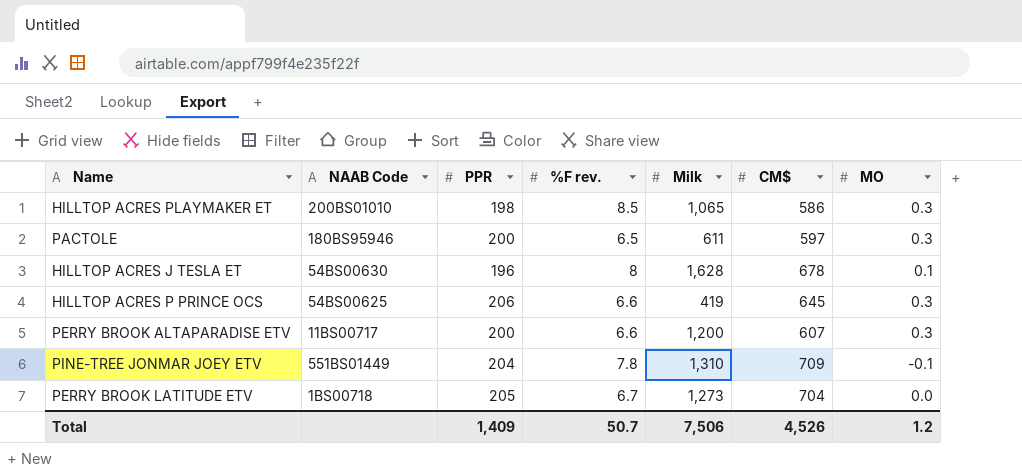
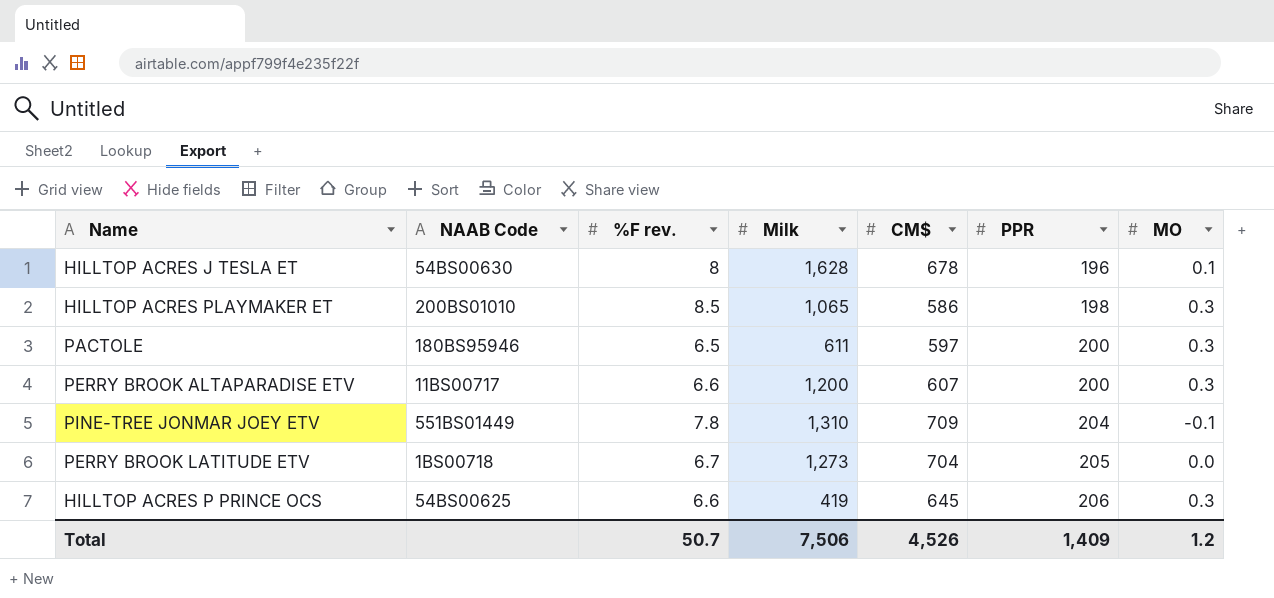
row order: none -> PPR ascending
column PPR | position: 3 -> 6

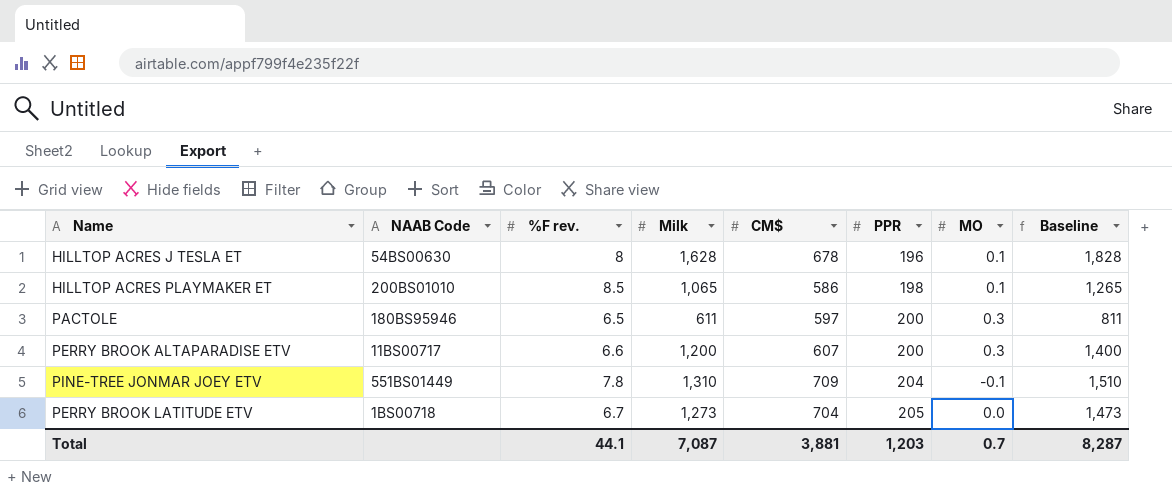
column Baseline | formula: none -> [Milk] + 200
row HILLTOP ACRES P PRINCE OCS: 54BS00625 | 6.6 | 419 | 645 | 206 | 0.3 -> none
HILLTOP ACRES PLAYMAKER ET | MO: 0.3 -> 0.1
Total | %F rev.: 50.7 -> 44.1
Total | Milk: 7,506 -> 7,087
Total | CM$: 4,526 -> 3,881
Total | PPR: 1,409 -> 1,203
Total | MO: 1.2 -> 0.7

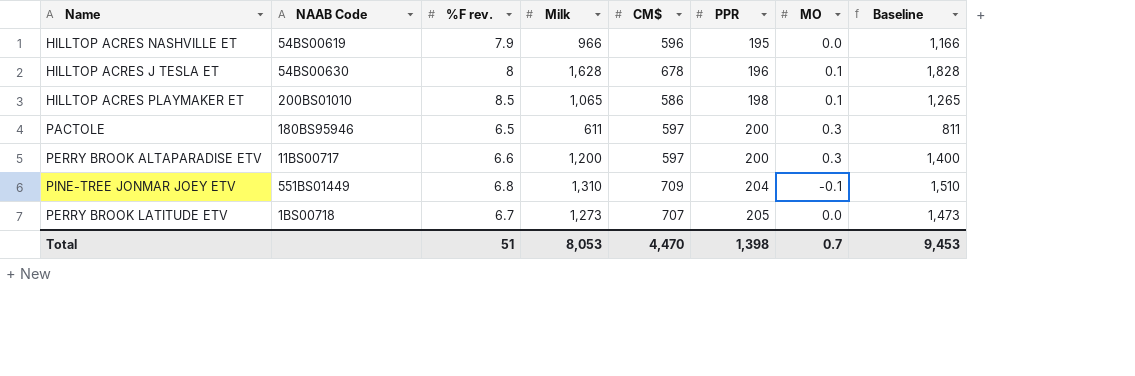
row HILLTOP ACRES NASHVILLE ET: none -> 54BS00619 | 7.9 | 966 | 596 | 195 | 0.0 | 1,166
PERRY BROOK ALTAPARADISE ETV | CM$: 607 -> 597
PINE-TREE JONMAR JOEY ETV | %F rev.: 7.8 -> 6.8
PERRY BROOK LATITUDE ETV | CM$: 704 -> 707
Total | %F rev.: 44.1 -> 51
Total | Milk: 7,087 -> 8,053
Total | CM$: 3,881 -> 4,470
Total | PPR: 1,203 -> 1,398
Total | Baseline: 8,287 -> 9,453

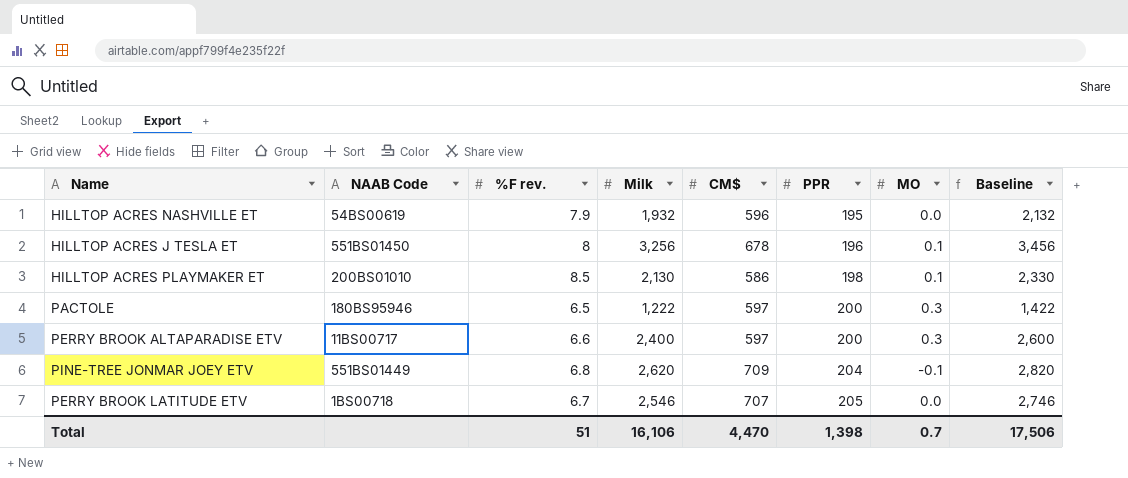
HILLTOP ACRES NASHVILLE ET | Milk: 966 -> 1,932
HILLTOP ACRES NASHVILLE ET | Baseline: 1,166 -> 2,132
HILLTOP ACRES J TESLA ET | NAAB Code: 54BS00630 -> 551BS01450
HILLTOP ACRES J TESLA ET | Milk: 1,628 -> 3,256
HILLTOP ACRES J TESLA ET | Baseline: 1,828 -> 3,456
HILLTOP ACRES PLAYMAKER ET | Milk: 1,065 -> 2,130
HILLTOP ACRES PLAYMAKER ET | Baseline: 1,265 -> 2,330
PACTOLE | Milk: 611 -> 1,222
PACTOLE | Baseline: 811 -> 1,422
PERRY BROOK ALTAPARADISE ETV | Milk: 1,200 -> 2,400
PERRY BROOK ALTAPARADISE ETV | Baseline: 1,400 -> 2,600
PINE-TREE JONMAR JOEY ETV | Milk: 1,310 -> 2,620
PINE-TREE JONMAR JOEY ETV | Baseline: 1,510 -> 2,820
PERRY BROOK LATITUDE ETV | Milk: 1,273 -> 2,546
PERRY BROOK LATITUDE ETV | Baseline: 1,473 -> 2,746
Total | Milk: 8,053 -> 16,106
Total | Baseline: 9,453 -> 17,506

